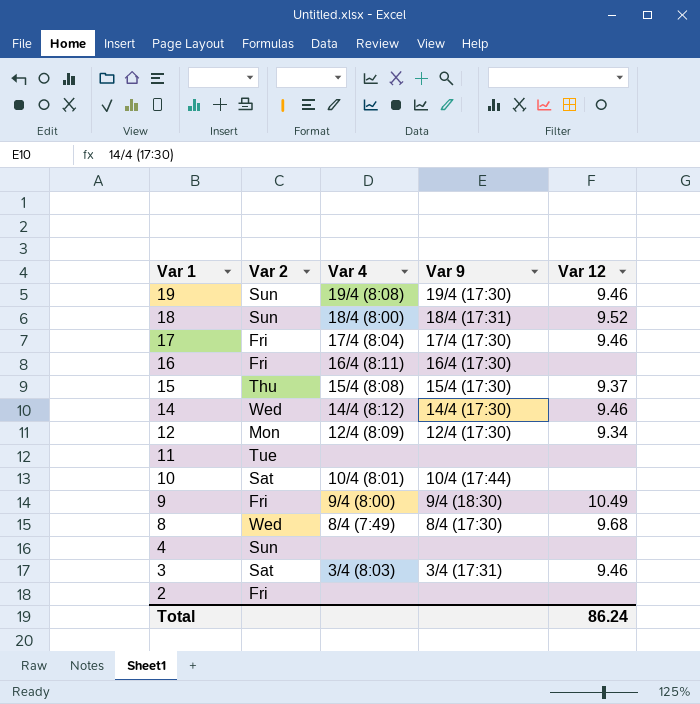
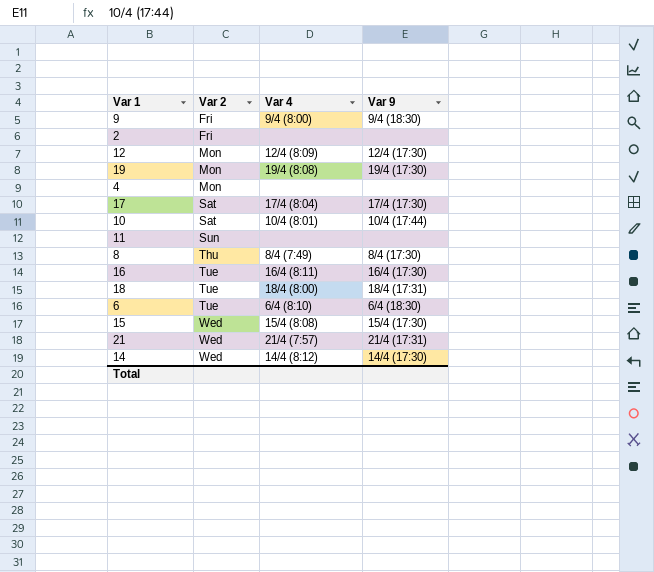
row order: Var 1 descending -> Var 2 ascending
column Var 12 | position: 5 -> none
row 3: Sat | 3/4 (8:03) | 3/4 (17:31) | 9.46 -> none
19 | Var 2: Sun -> Mon
4 | Var 2: Sun -> Mon
17 | Var 2: Fri -> Sat
11 | Var 2: Tue -> Sun
8 | Var 2: Wed -> Thu
16 | Var 2: Fri -> Tue
18 | Var 2: Sun -> Tue
row 6: none -> Tue | 6/4 (8:10) | 6/4 (18:30)
15 | Var 2: Thu -> Wed
row 21: none -> Wed | 21/4 (7:57) | 21/4 (17:31)

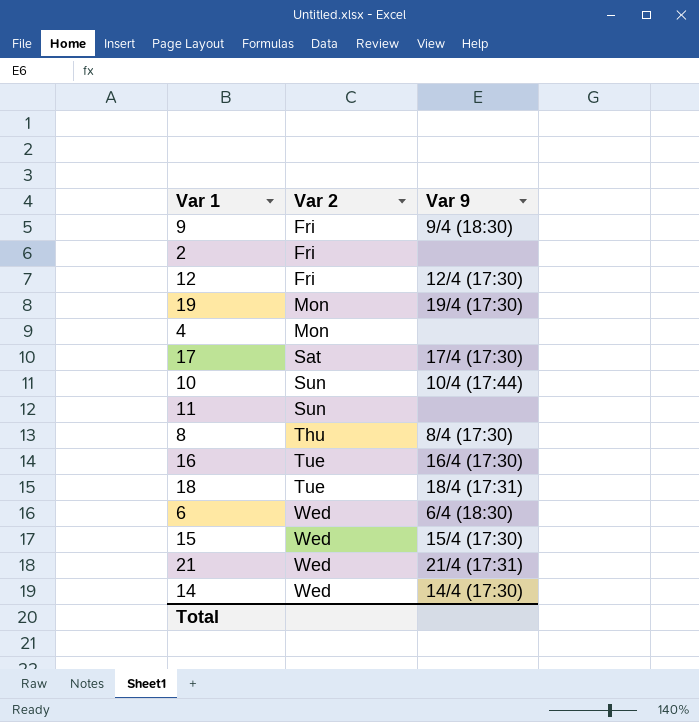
column Var 4 | position: 3 -> none
12 | Var 2: Mon -> Fri
10 | Var 2: Sat -> Sun
6 | Var 2: Tue -> Wed

